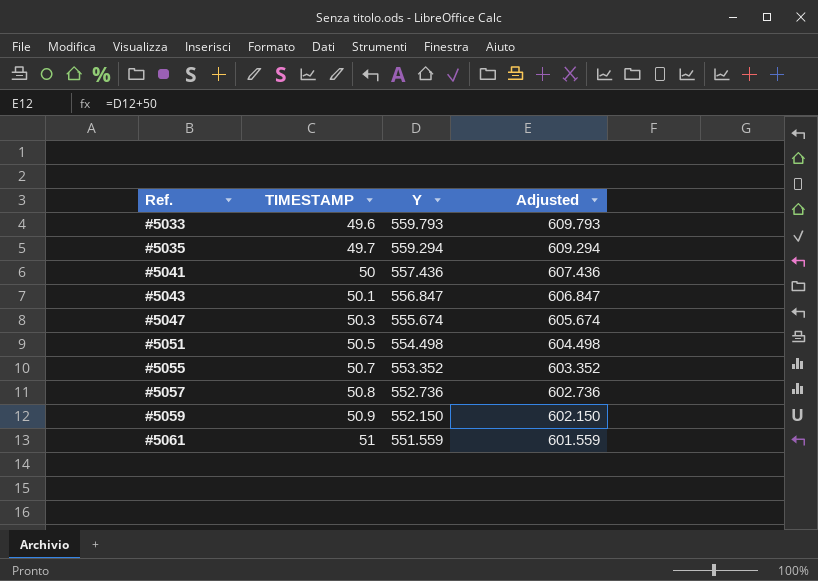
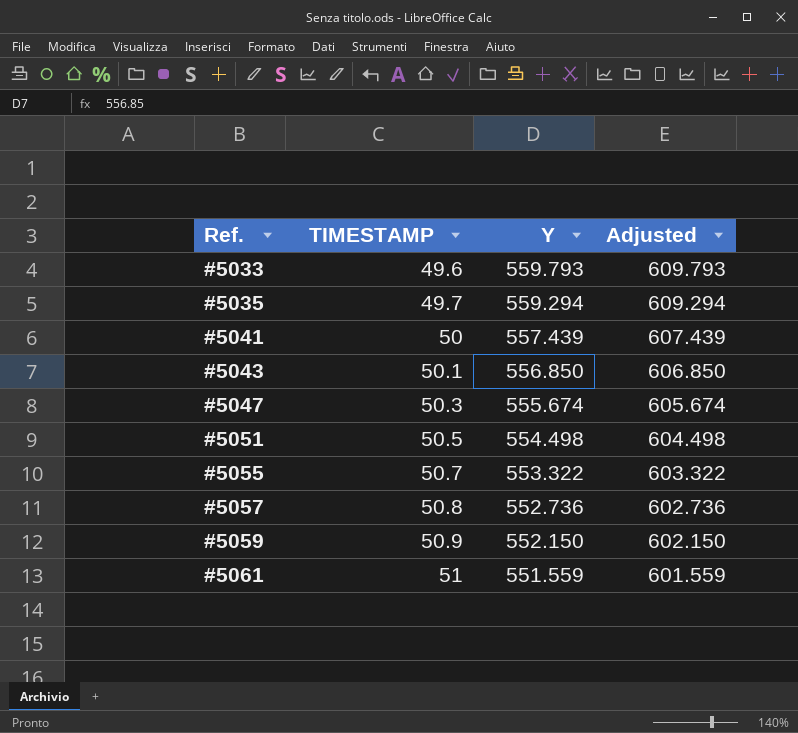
#5041 | Y: 557.436 -> 557.439
#5041 | Adjusted: 607.436 -> 607.439
#5043 | Y: 556.847 -> 556.850
#5043 | Adjusted: 606.847 -> 606.850
#5055 | Y: 553.352 -> 553.322
#5055 | Adjusted: 603.352 -> 603.322

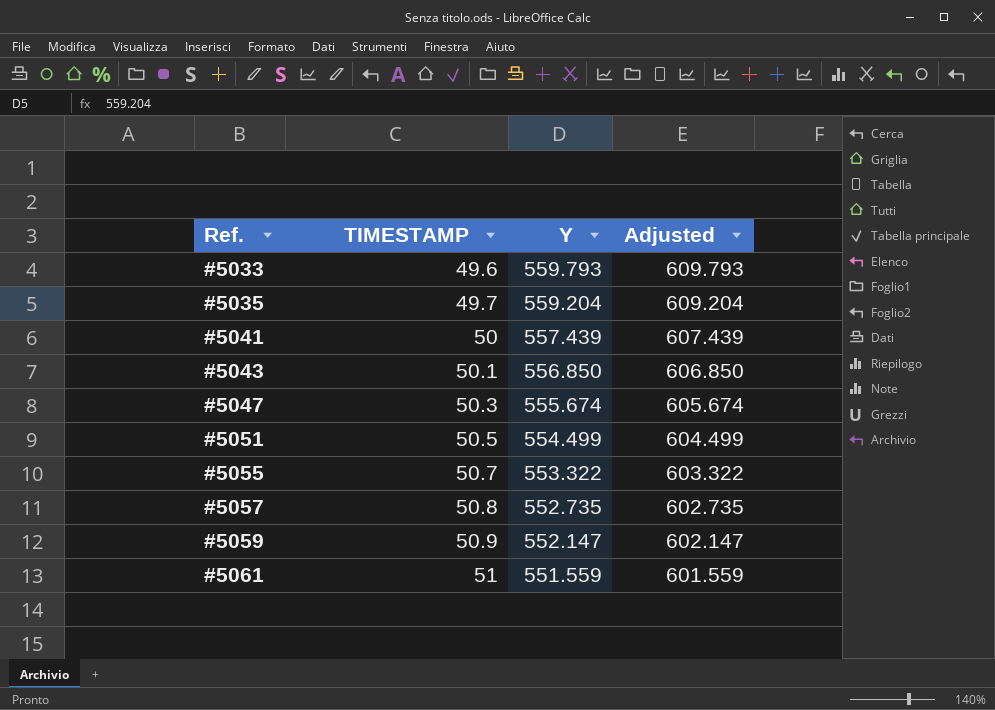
#5035 | Y: 559.294 -> 559.204
#5035 | Adjusted: 609.294 -> 609.204
#5051 | Y: 554.498 -> 554.499
#5051 | Adjusted: 604.498 -> 604.499
#5057 | Y: 552.736 -> 552.735
#5057 | Adjusted: 602.736 -> 602.735
#5059 | Y: 552.150 -> 552.147
#5059 | Adjusted: 602.150 -> 602.147

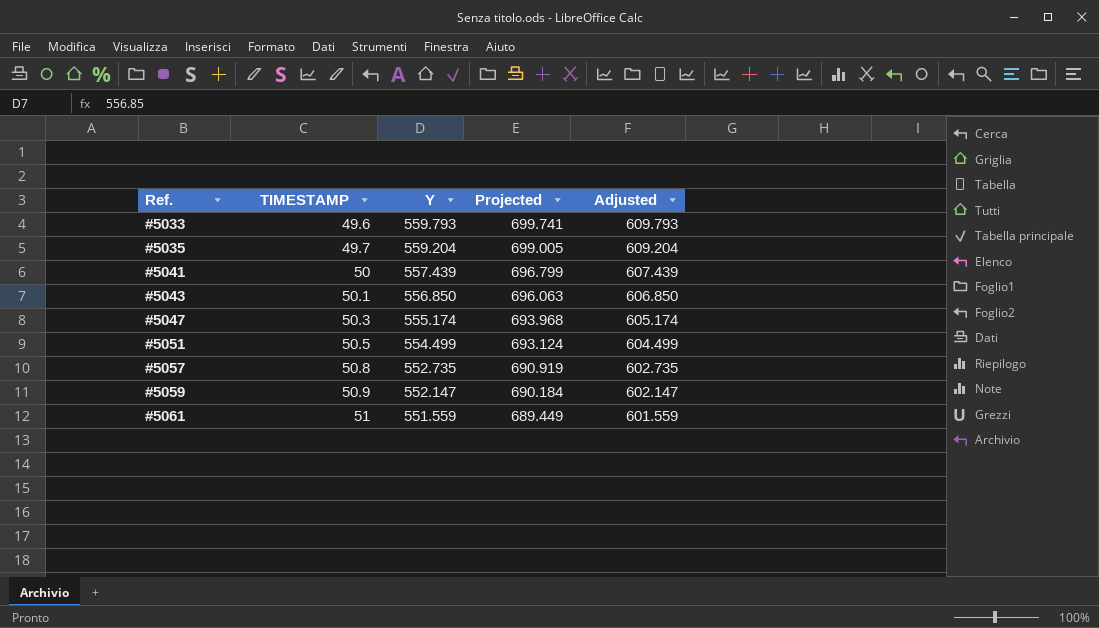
column Projected | formula: none -> [Y] * 1.25
row #5055: 50.7 | 553.322 | 603.322 -> none
#5047 | Y: 555.674 -> 555.174
#5047 | Adjusted: 605.674 -> 605.174

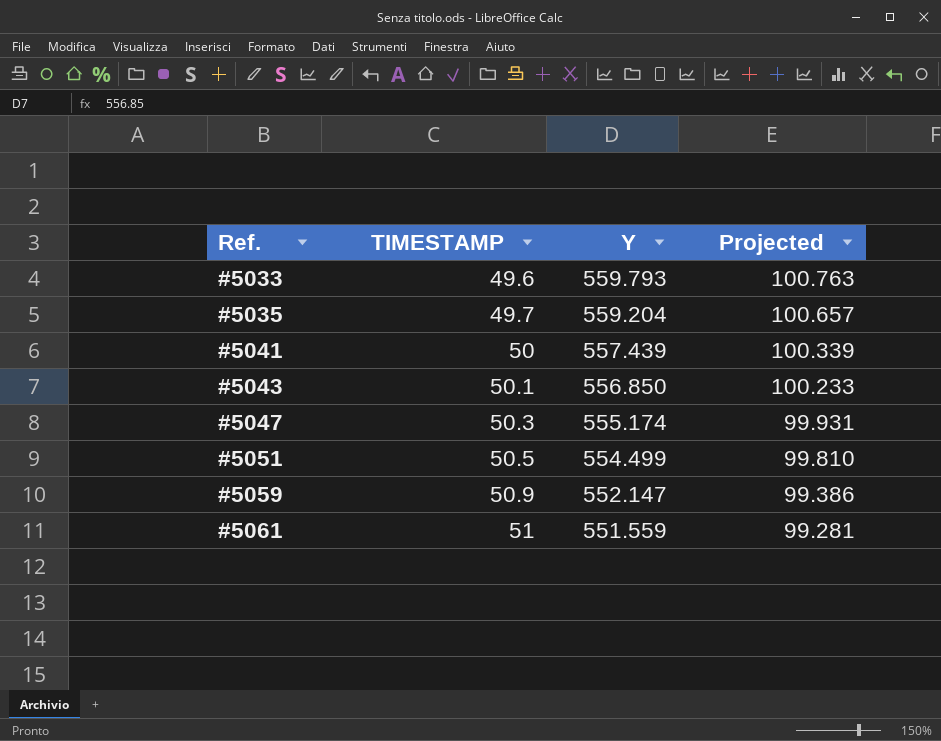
column Adjusted | formula: [Y] + 50 -> none
column Projected | formula: [Y] * 1.25 -> [Y] * 0.18
row #5057: 50.8 | 552.735 | 690.919 | 602.735 -> none

